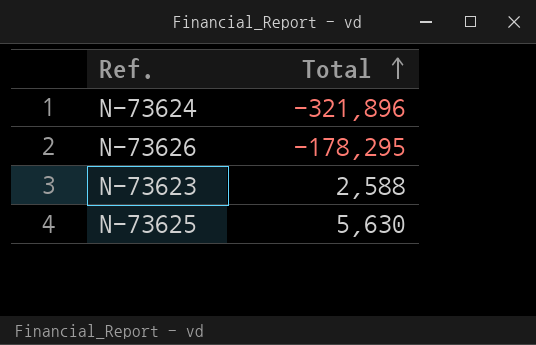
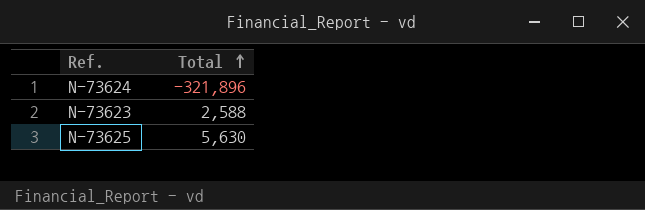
row N-73626: -178,295 -> none

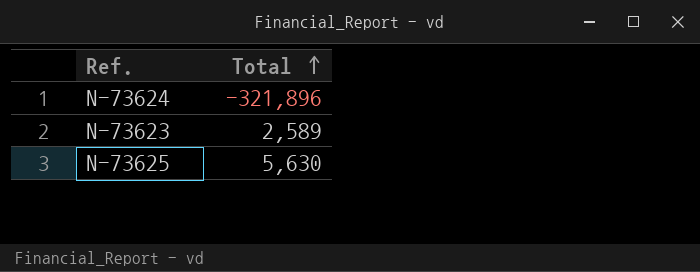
N-73623 | Total: 2,588 -> 2,589

